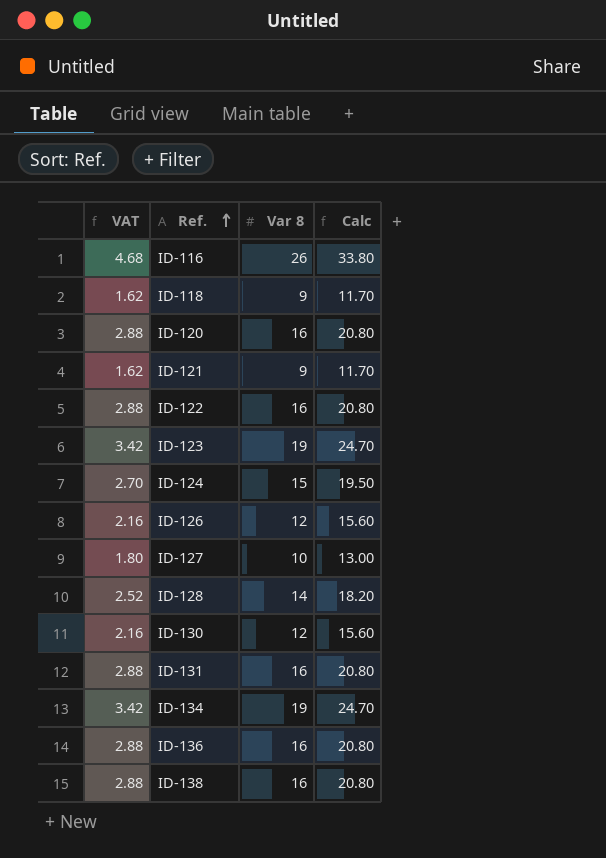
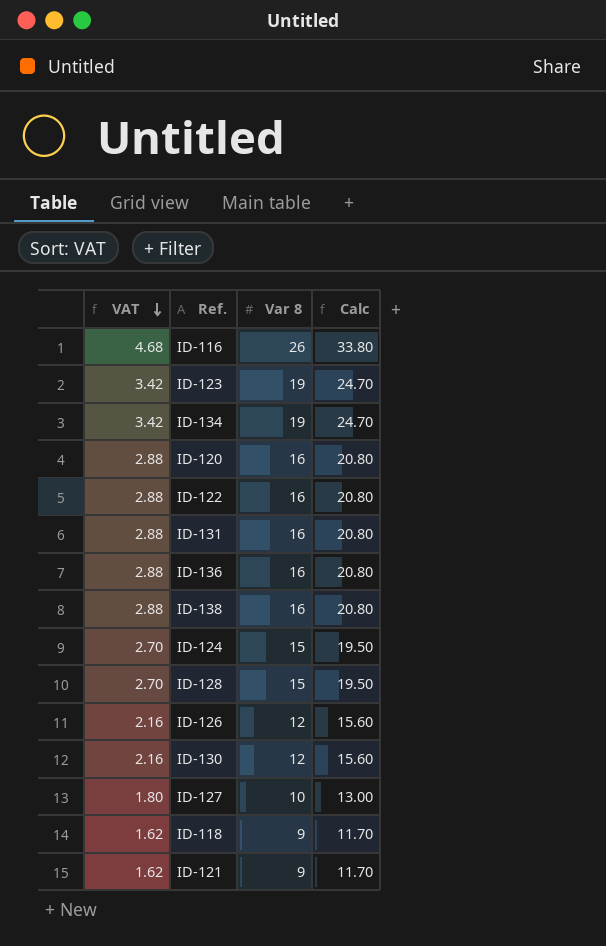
row order: Ref. ascending -> VAT descending
ID-128 | VAT: 2.52 -> 2.70
ID-128 | Var 8: 14 -> 15
ID-128 | Calc: 18.20 -> 19.50

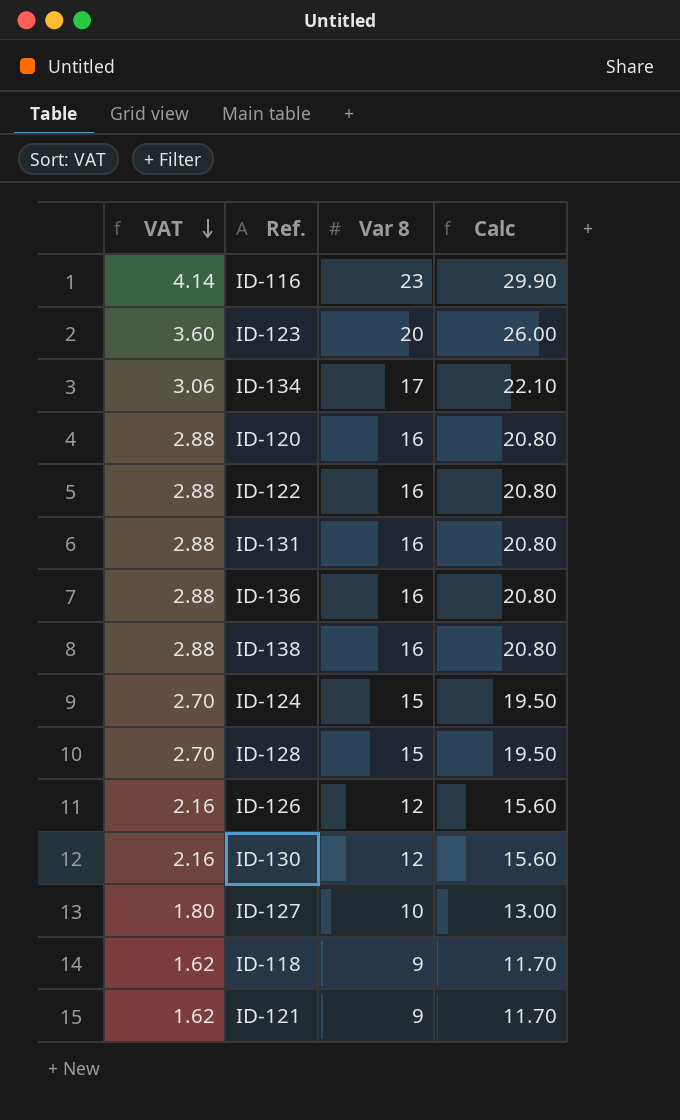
ID-116 | VAT: 4.68 -> 4.14
ID-116 | Var 8: 26 -> 23
ID-116 | Calc: 33.80 -> 29.90
ID-123 | VAT: 3.42 -> 3.60
ID-123 | Var 8: 19 -> 20
ID-123 | Calc: 24.70 -> 26.00
ID-134 | VAT: 3.42 -> 3.06
ID-134 | Var 8: 19 -> 17
ID-134 | Calc: 24.70 -> 22.10

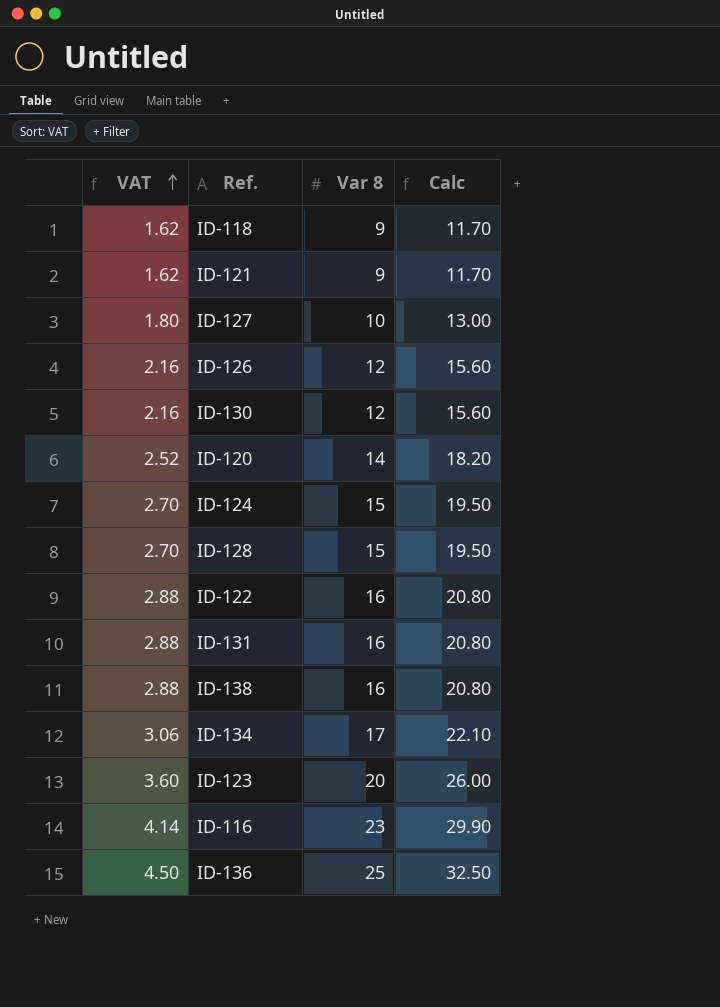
row order: VAT descending -> VAT ascending
ID-120 | VAT: 2.88 -> 2.52
ID-120 | Var 8: 16 -> 14
ID-120 | Calc: 20.80 -> 18.20
ID-136 | VAT: 2.88 -> 4.50
ID-136 | Var 8: 16 -> 25
ID-136 | Calc: 20.80 -> 32.50

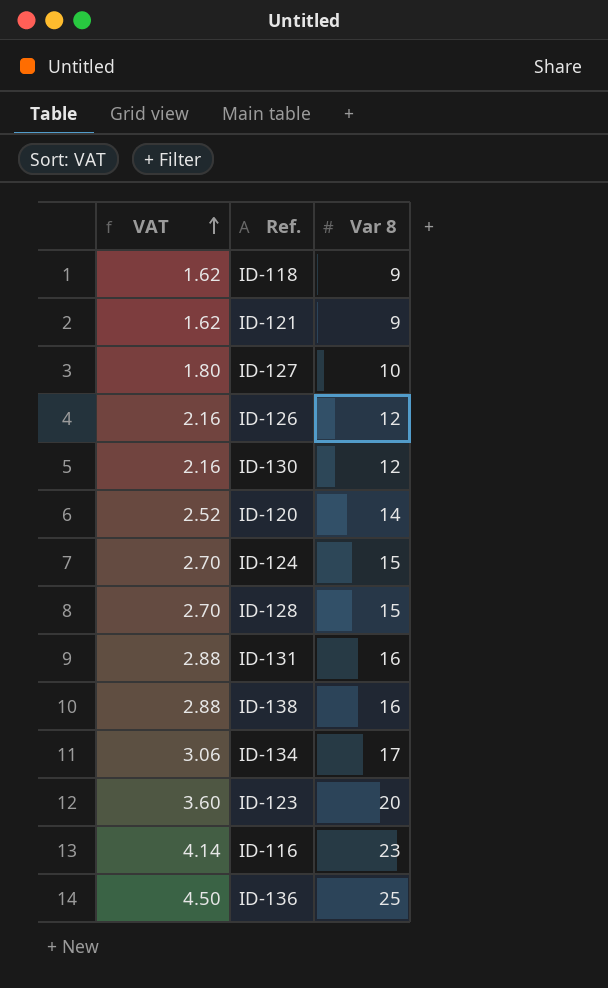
column Calc | formula: [Var 8] * 1.3 -> none
row ID-122: 2.88 | 16 | 20.80 -> none

